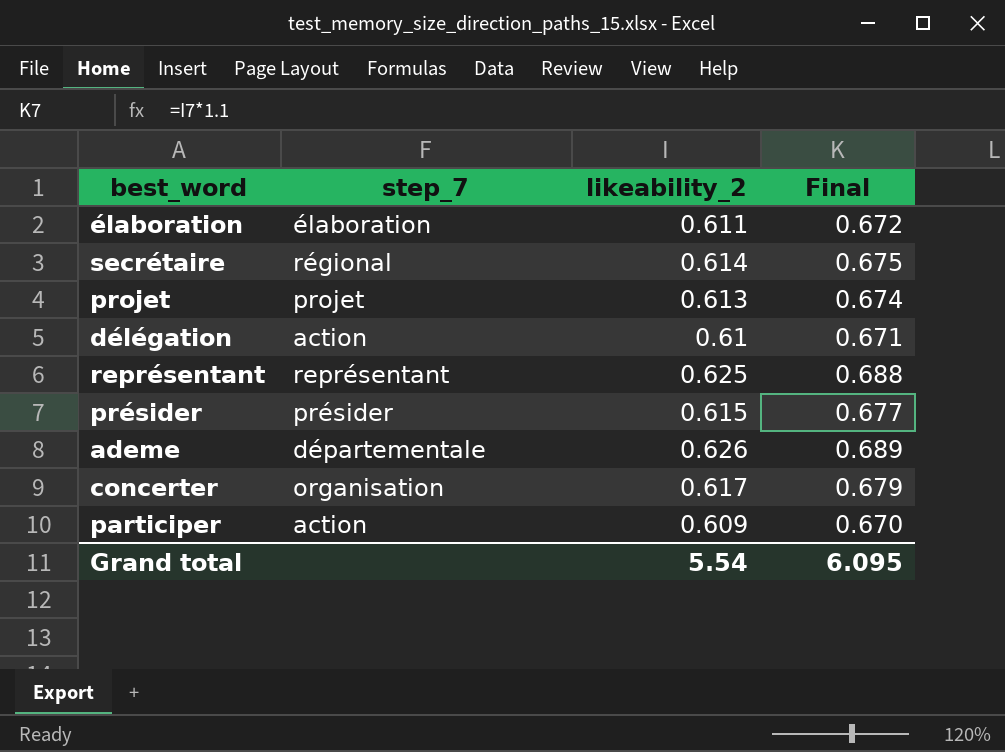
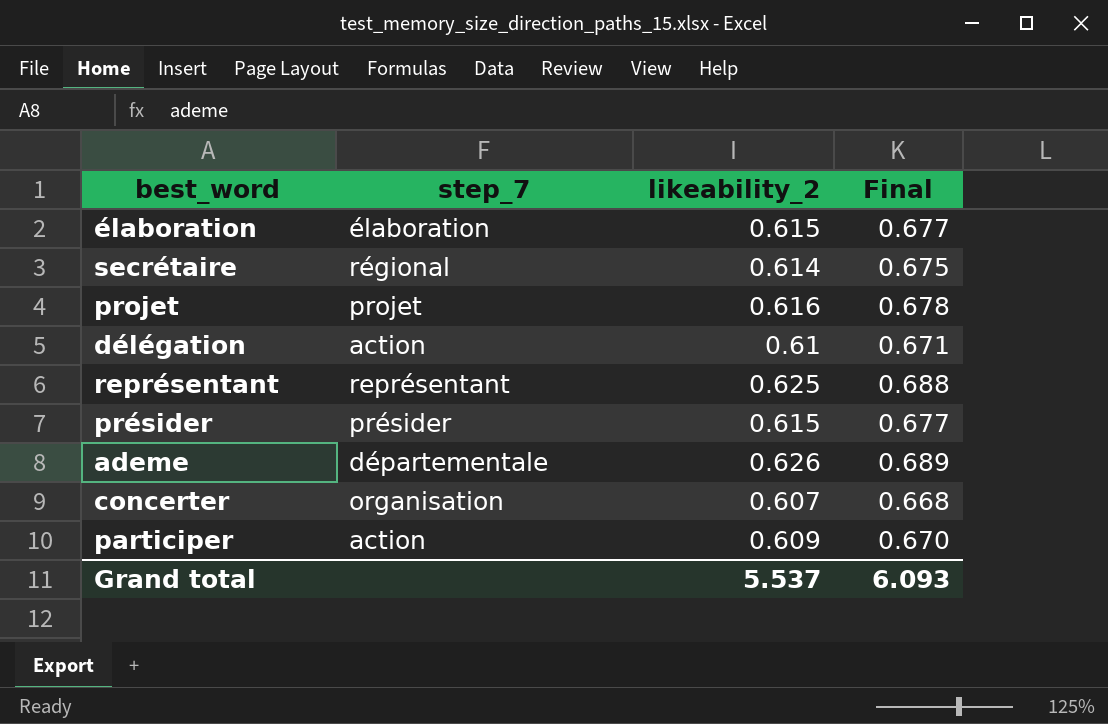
élaboration | likeability_2: 0.611 -> 0.615
élaboration | Final: 0.672 -> 0.677
projet | likeability_2: 0.613 -> 0.616
projet | Final: 0.674 -> 0.678
concerter | likeability_2: 0.617 -> 0.607
concerter | Final: 0.679 -> 0.668
Grand total | likeability_2: 5.54 -> 5.537
Grand total | Final: 6.095 -> 6.093

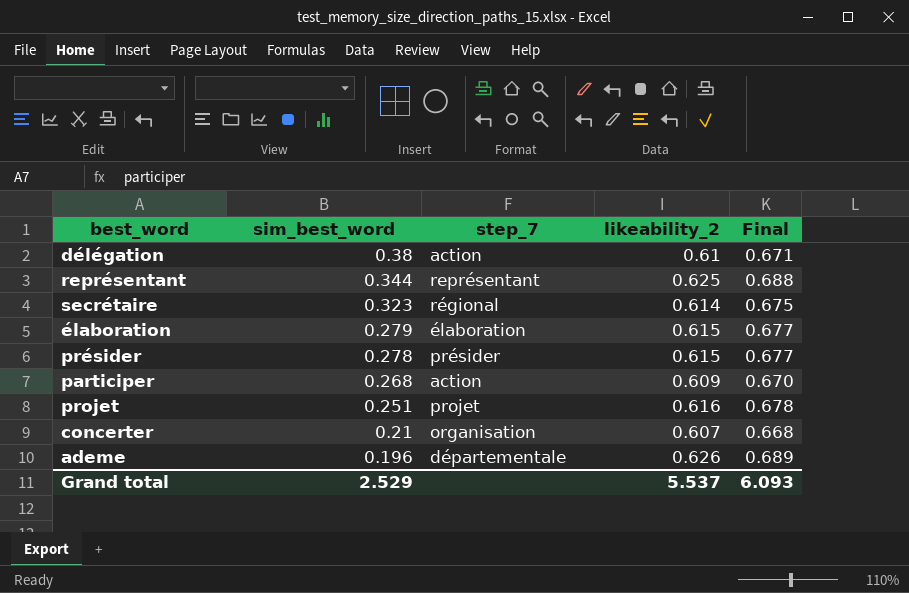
row order: none -> sim_best_word descending
column sim_best_word | position: none -> 2

